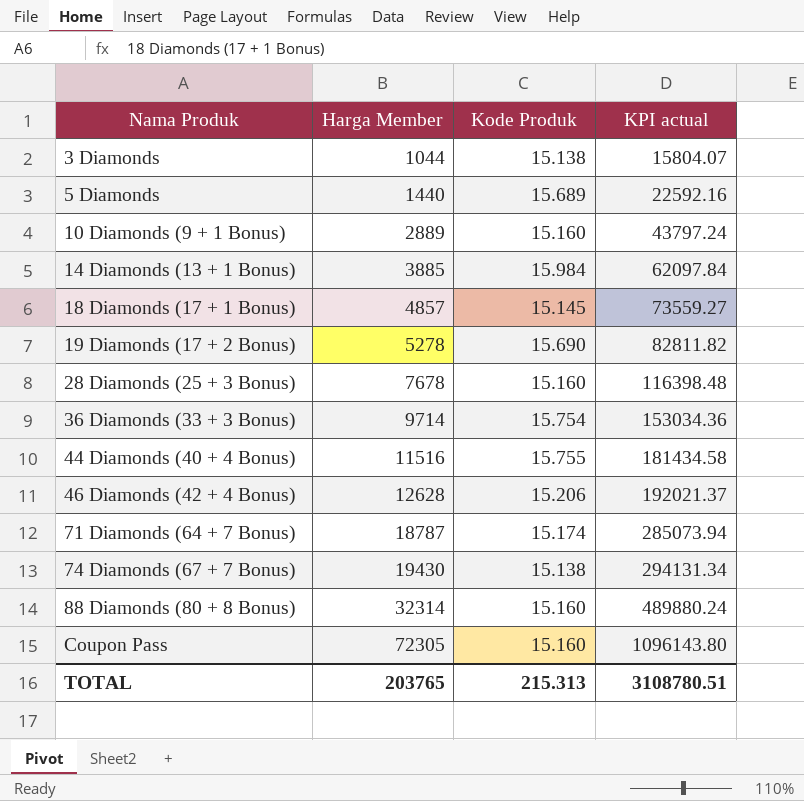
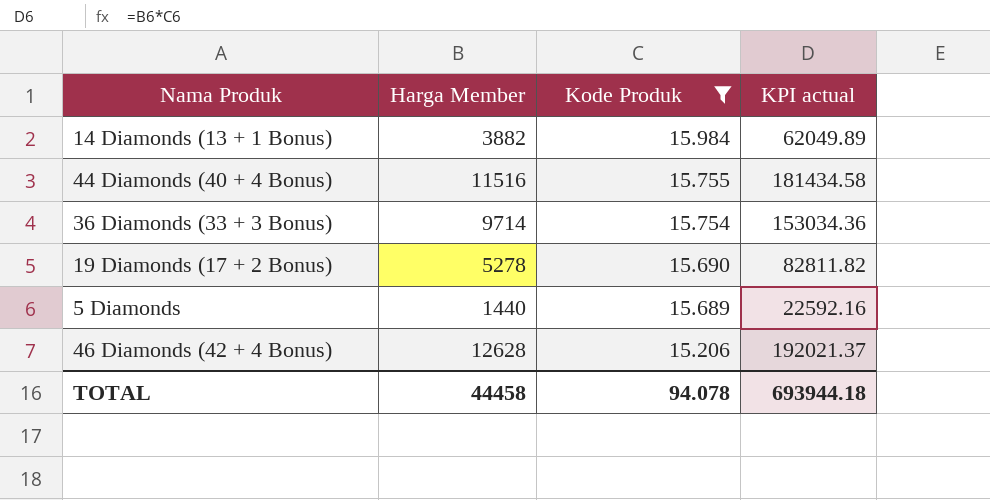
filter: none -> Kode Produk >= 15.206
row order: Nama Produk ascending -> Kode Produk descending
14 Diamonds (13 + 1 Bonus) | Harga Member: 3885 -> 3882
14 Diamonds (13 + 1 Bonus) | KPI actual: 62097.84 -> 62049.89
TOTAL | Harga Member: 203765 -> 44458
TOTAL | Kode Produk: 215.313 -> 94.078
TOTAL | KPI actual: 3108780.51 -> 693944.18

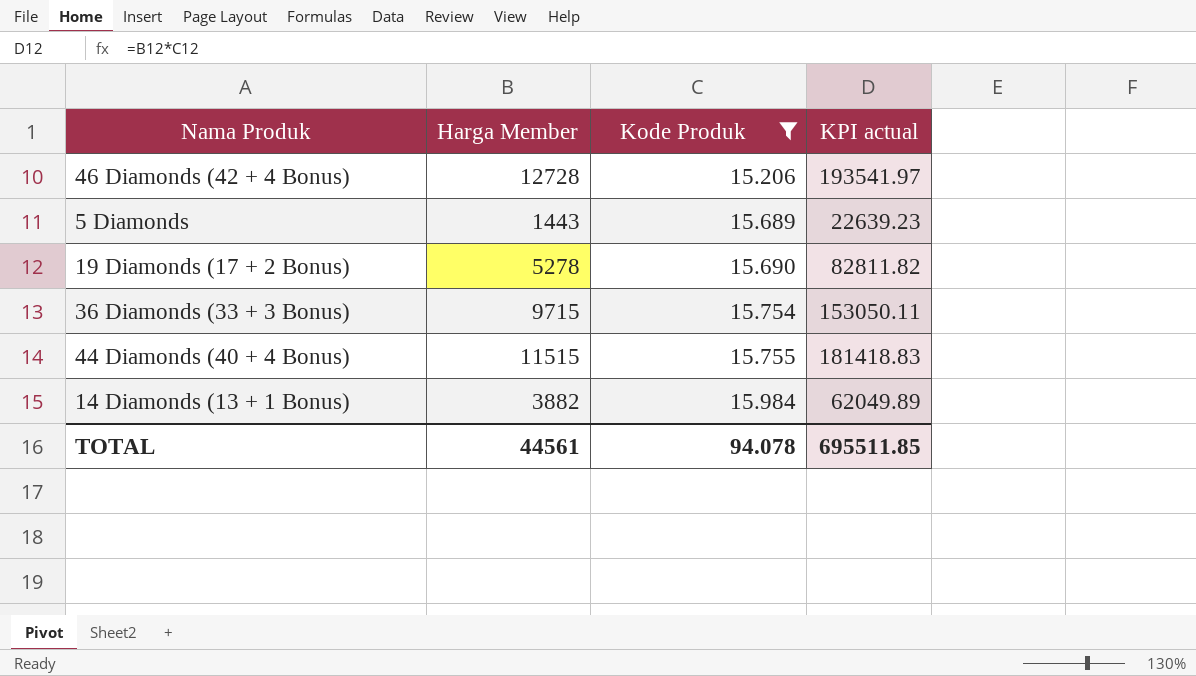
row order: Kode Produk descending -> Kode Produk ascending
46 Diamonds (42 + 4 Bonus) | Harga Member: 12628 -> 12728
46 Diamonds (42 + 4 Bonus) | KPI actual: 192021.37 -> 193541.97
5 Diamonds | Harga Member: 1440 -> 1443
5 Diamonds | KPI actual: 22592.16 -> 22639.23
36 Diamonds (33 + 3 Bonus) | Harga Member: 9714 -> 9715
36 Diamonds (33 + 3 Bonus) | KPI actual: 153034.36 -> 153050.11
44 Diamonds (40 + 4 Bonus) | Harga Member: 11516 -> 11515
44 Diamonds (40 + 4 Bonus) | KPI actual: 181434.58 -> 181418.83
TOTAL | Harga Member: 44458 -> 44561
TOTAL | KPI actual: 693944.18 -> 695511.85

